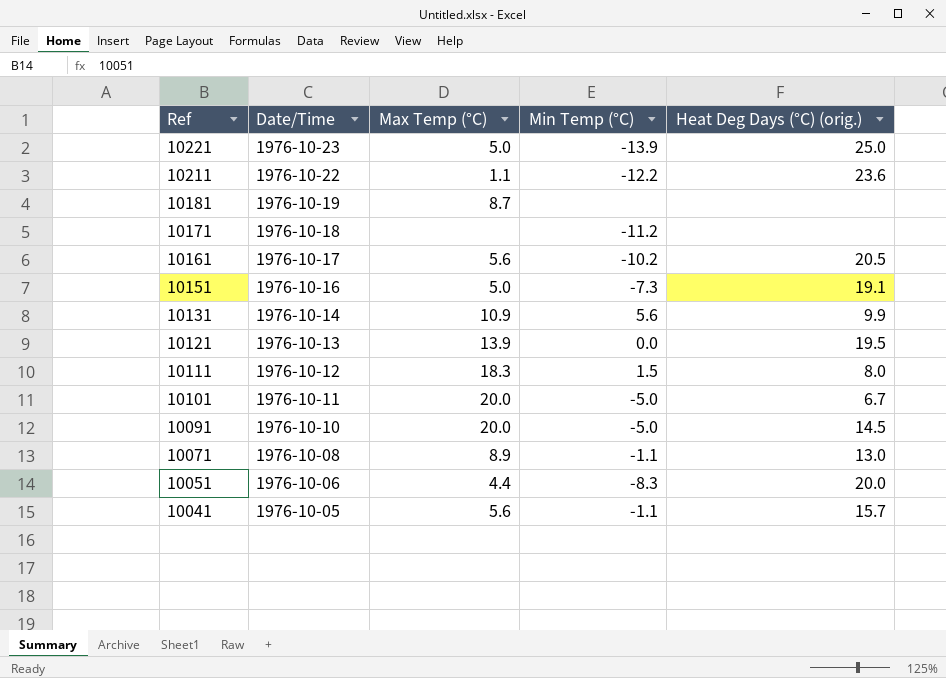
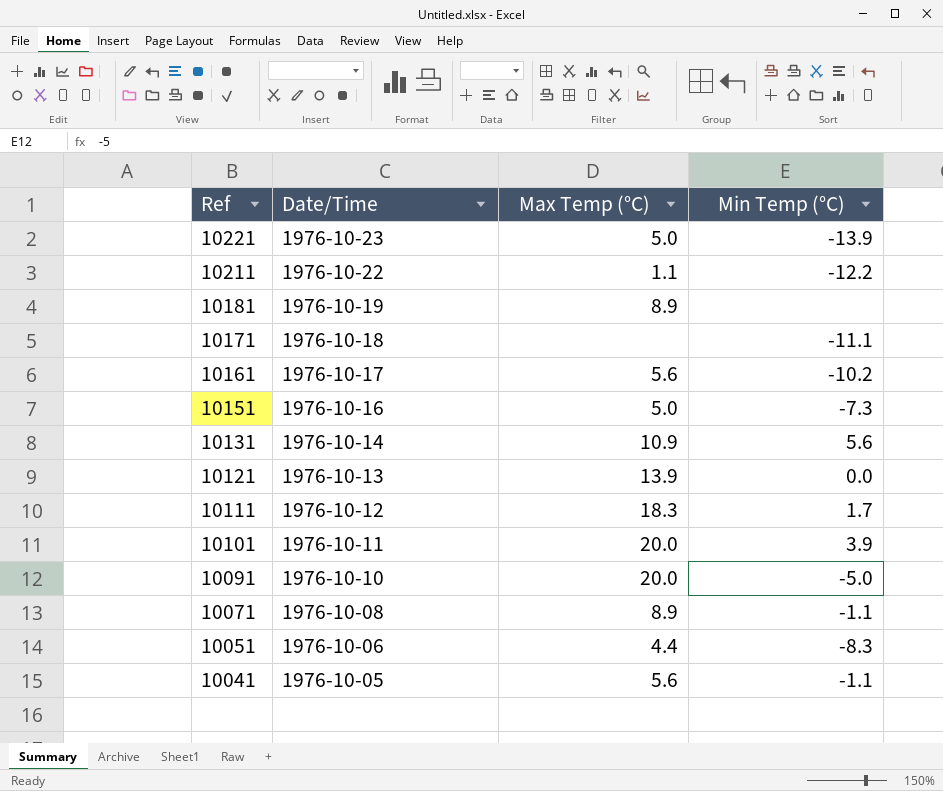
column Heat Deg Days (°C) (orig.) | position: 5 -> none
10181 | Max Temp (°C): 8.7 -> 8.9
10171 | Min Temp (°C): -11.2 -> -11.1
10111 | Min Temp (°C): 1.5 -> 1.7
10101 | Min Temp (°C): -5.0 -> 3.9

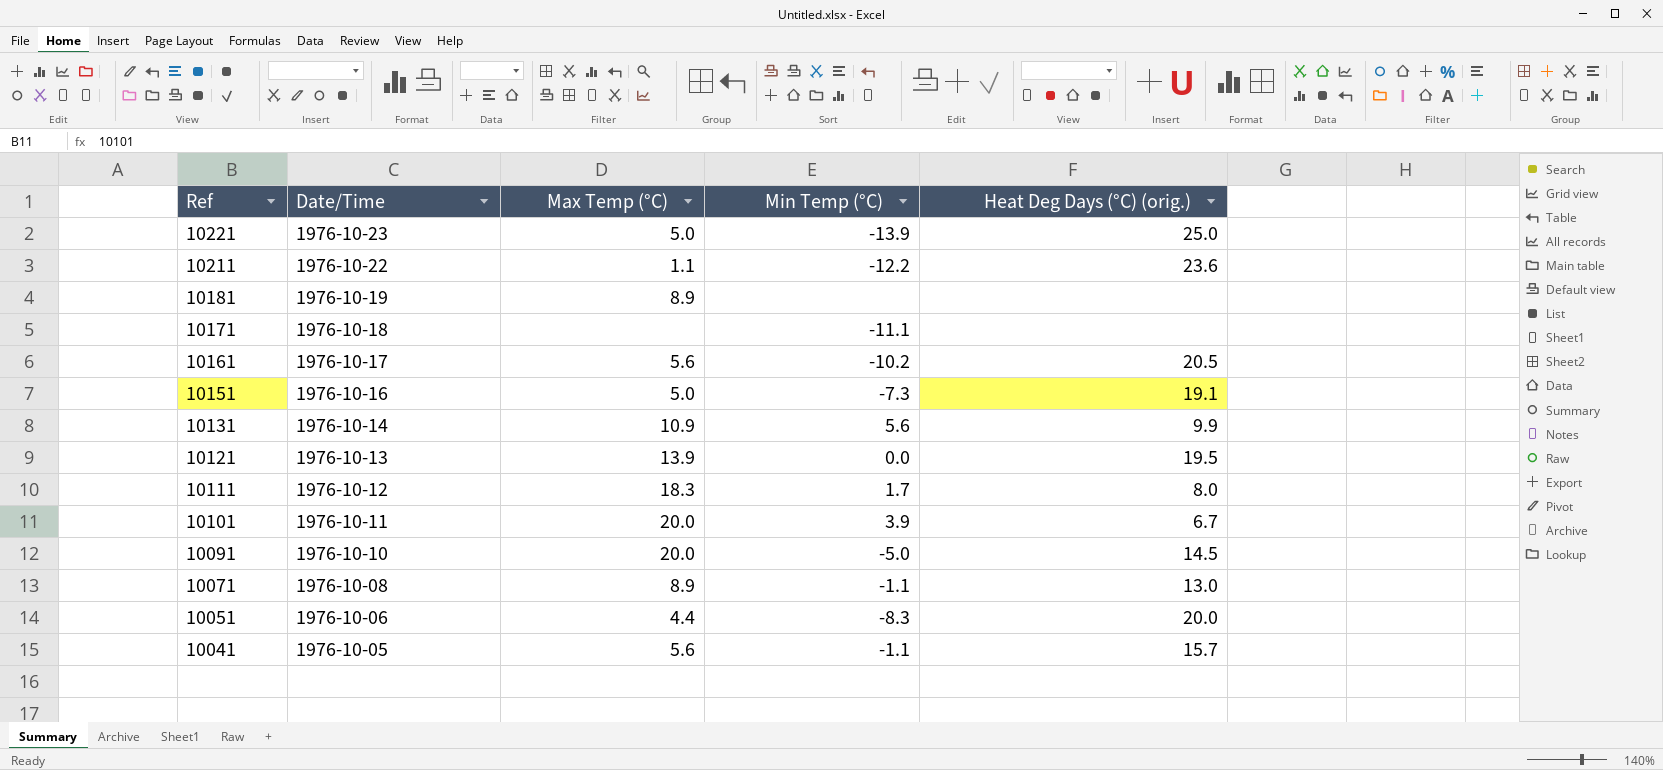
column Heat Deg Days (°C) (orig.) | position: none -> 5

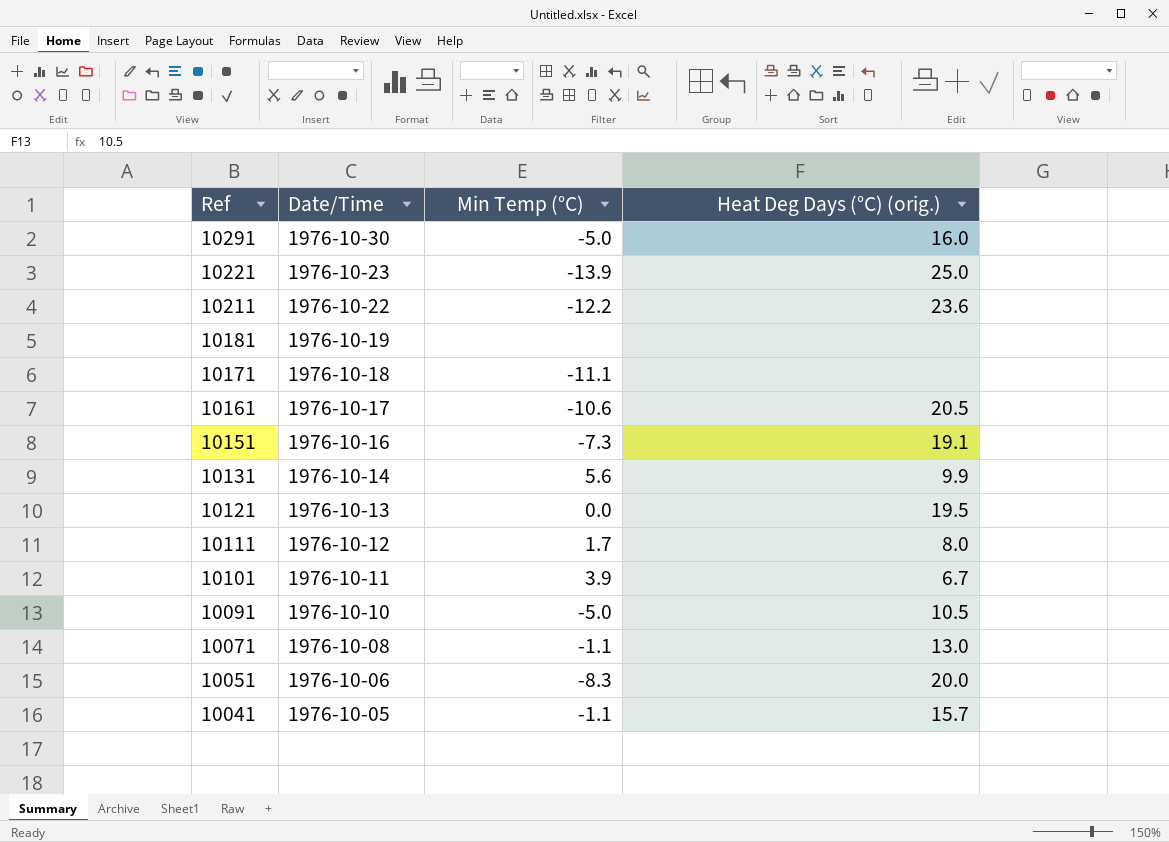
column Max Temp (°C) | position: 3 -> none
row 10291: none -> 1976-10-30 | -5.0 | 16.0
10161 | Min Temp (°C): -10.2 -> -10.6
10091 | Heat Deg Days (°C) (orig.): 14.5 -> 10.5

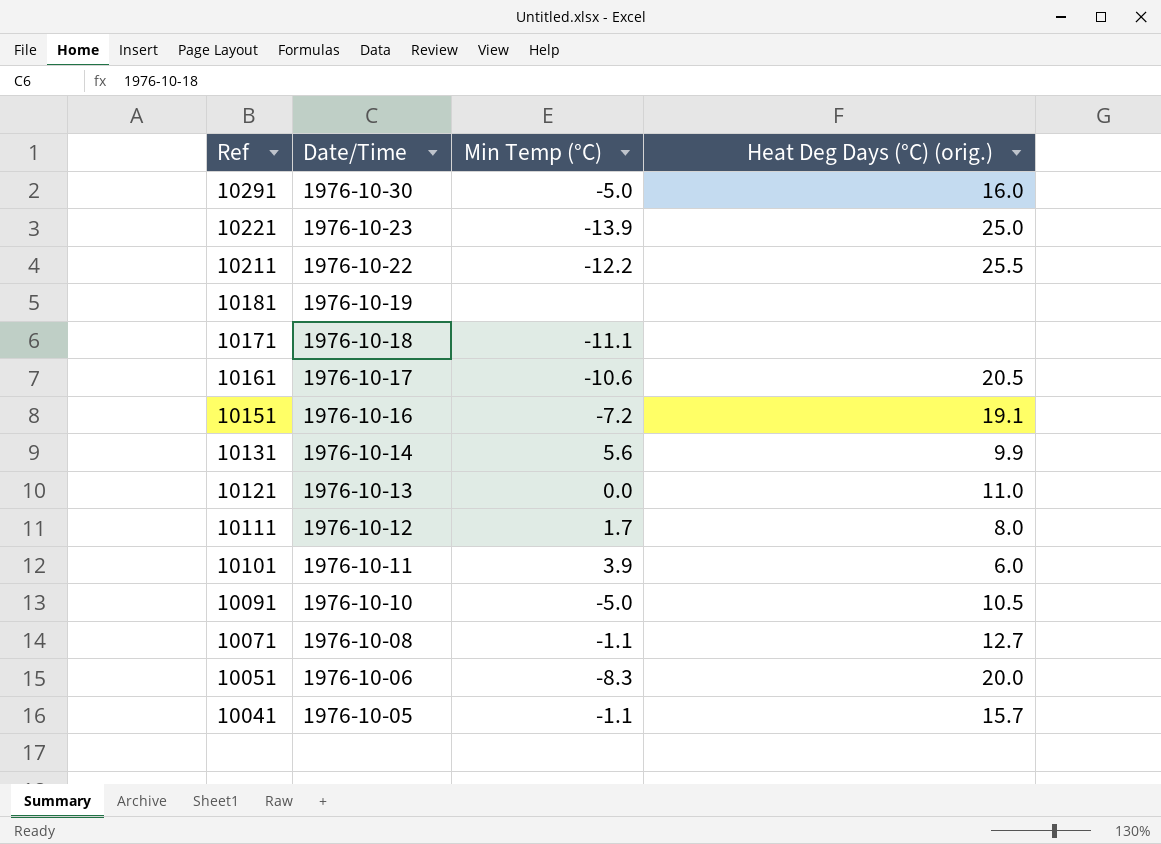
10211 | Heat Deg Days (°C) (orig.): 23.6 -> 25.5
10151 | Min Temp (°C): -7.3 -> -7.2
10121 | Heat Deg Days (°C) (orig.): 19.5 -> 11.0
10101 | Heat Deg Days (°C) (orig.): 6.7 -> 6.0
10071 | Heat Deg Days (°C) (orig.): 13.0 -> 12.7

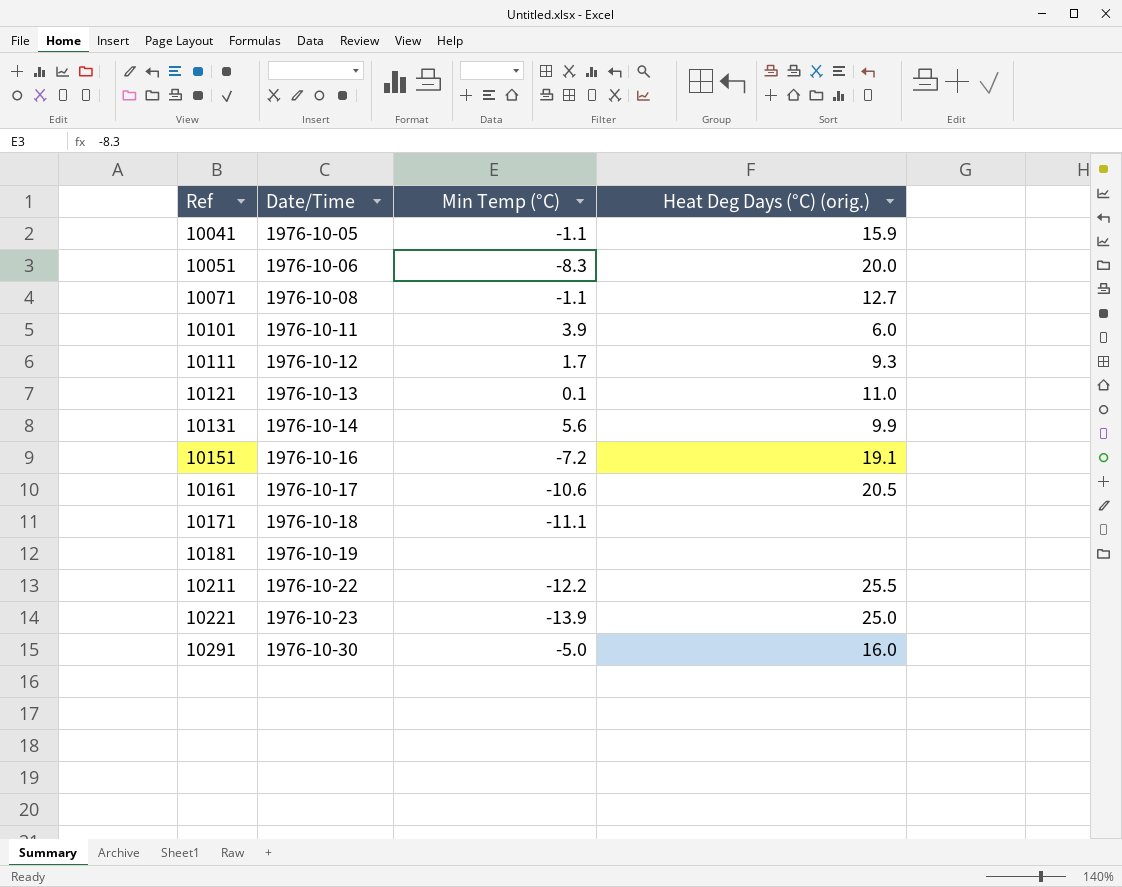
row order: Ref descending -> Ref ascending
row 10091: 1976-10-10 | -5.0 | 10.5 -> none
10041 | Heat Deg Days (°C) (orig.): 15.7 -> 15.9
10111 | Heat Deg Days (°C) (orig.): 8.0 -> 9.3
10121 | Min Temp (°C): 0.0 -> 0.1

